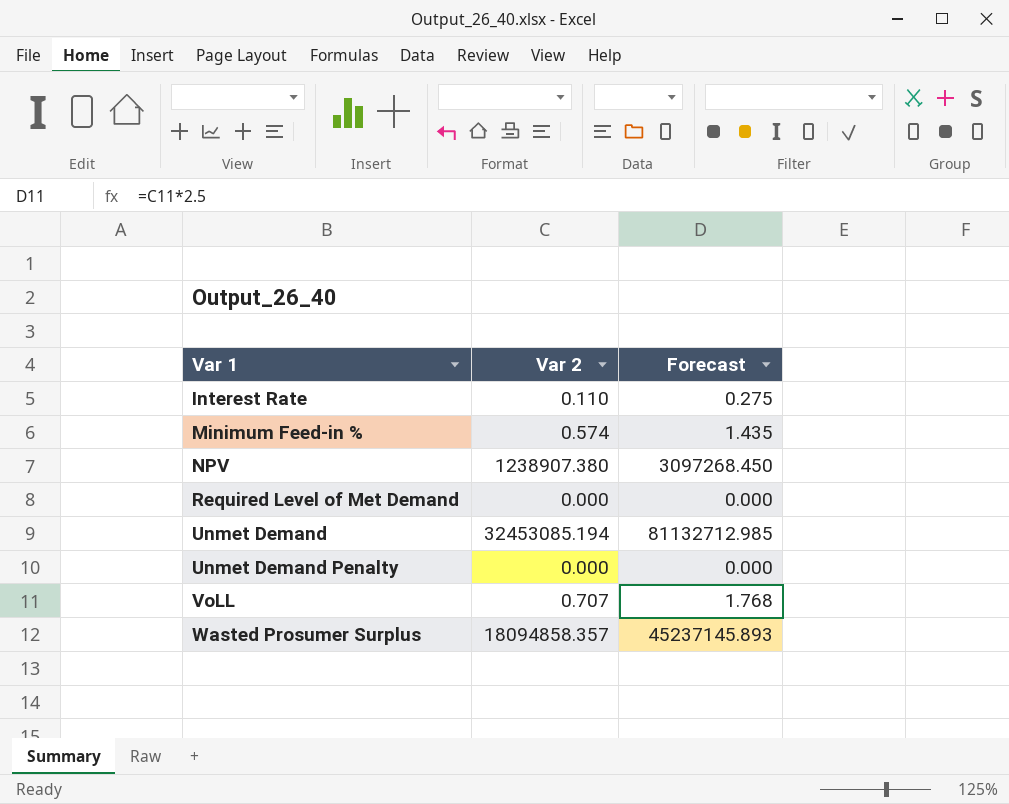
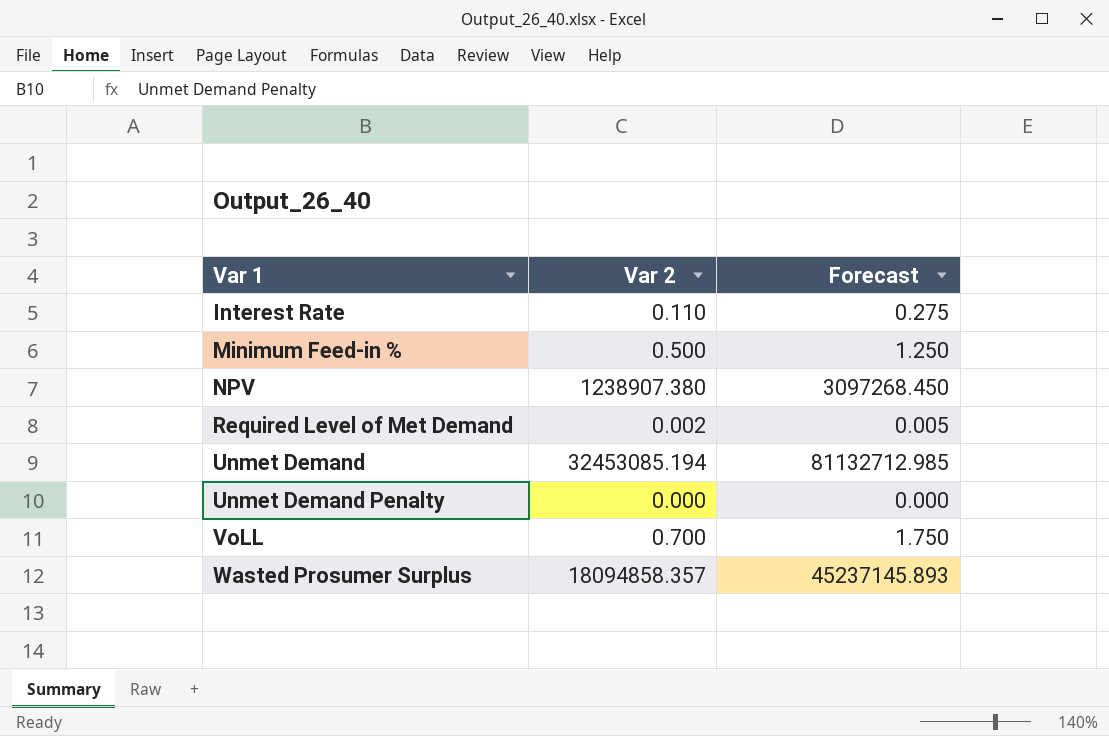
Minimum Feed-in % | Var 2: 0.574 -> 0.500
Minimum Feed-in % | Forecast: 1.435 -> 1.250
Required Level of Met Demand | Var 2: 0.000 -> 0.002
Required Level of Met Demand | Forecast: 0.000 -> 0.005
VoLL | Var 2: 0.707 -> 0.700
VoLL | Forecast: 1.768 -> 1.750

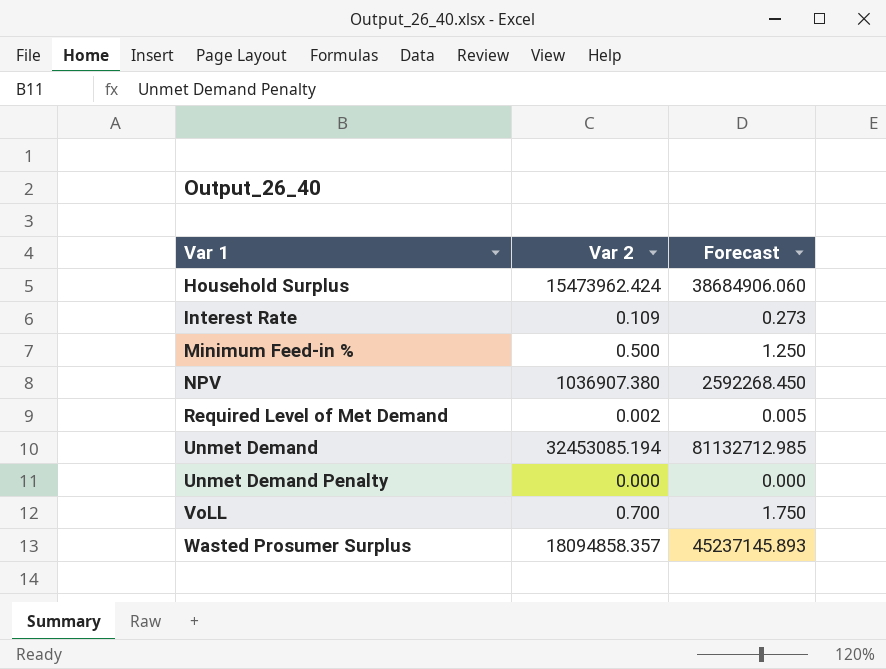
row Household Surplus: none -> 15473962.424 | 38684906.060
Interest Rate | Var 2: 0.110 -> 0.109
Interest Rate | Forecast: 0.275 -> 0.273
NPV | Var 2: 1238907.380 -> 1036907.380
NPV | Forecast: 3097268.450 -> 2592268.450

